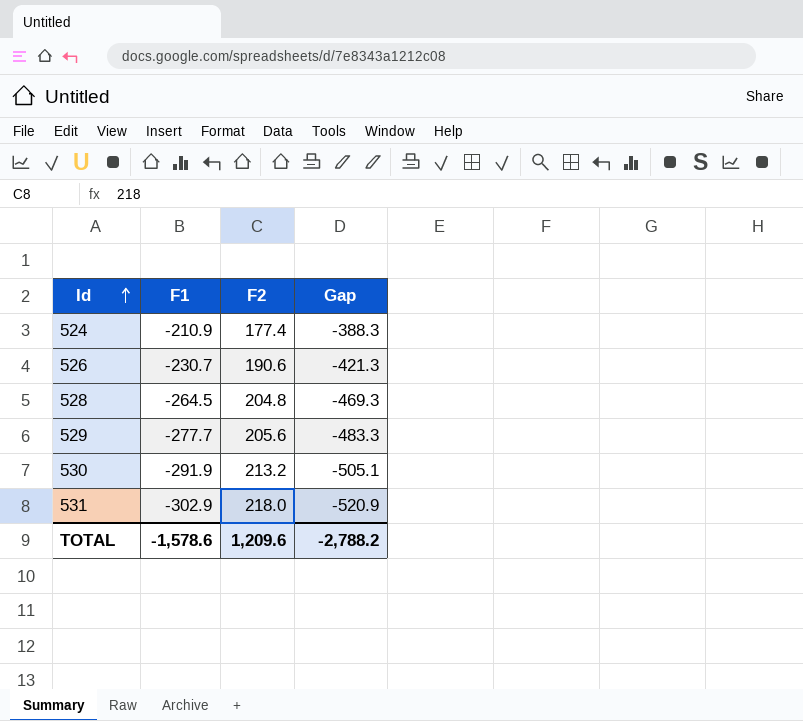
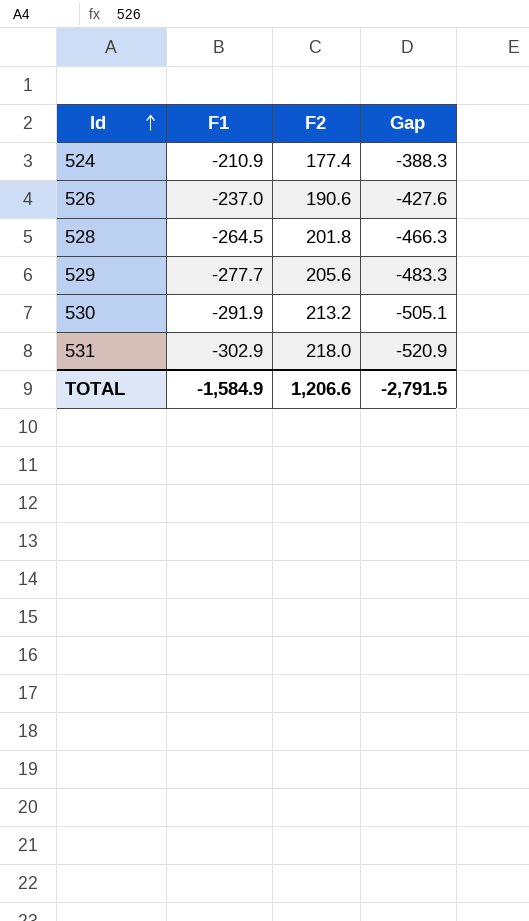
526 | F1: -230.7 -> -237.0
526 | Gap: -421.3 -> -427.6
528 | F2: 204.8 -> 201.8
528 | Gap: -469.3 -> -466.3
TOTAL | F1: -1,578.6 -> -1,584.9
TOTAL | F2: 1,209.6 -> 1,206.6
TOTAL | Gap: -2,788.2 -> -2,791.5

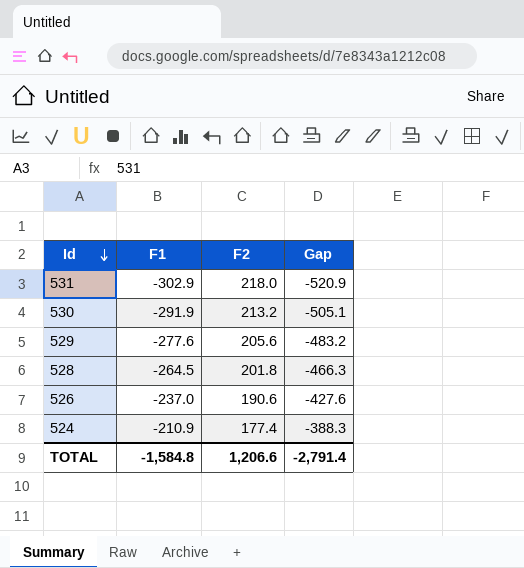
row order: Id ascending -> Id descending
529 | F1: -277.7 -> -277.6
529 | Gap: -483.3 -> -483.2
TOTAL | F1: -1,584.9 -> -1,584.8
TOTAL | Gap: -2,791.5 -> -2,791.4

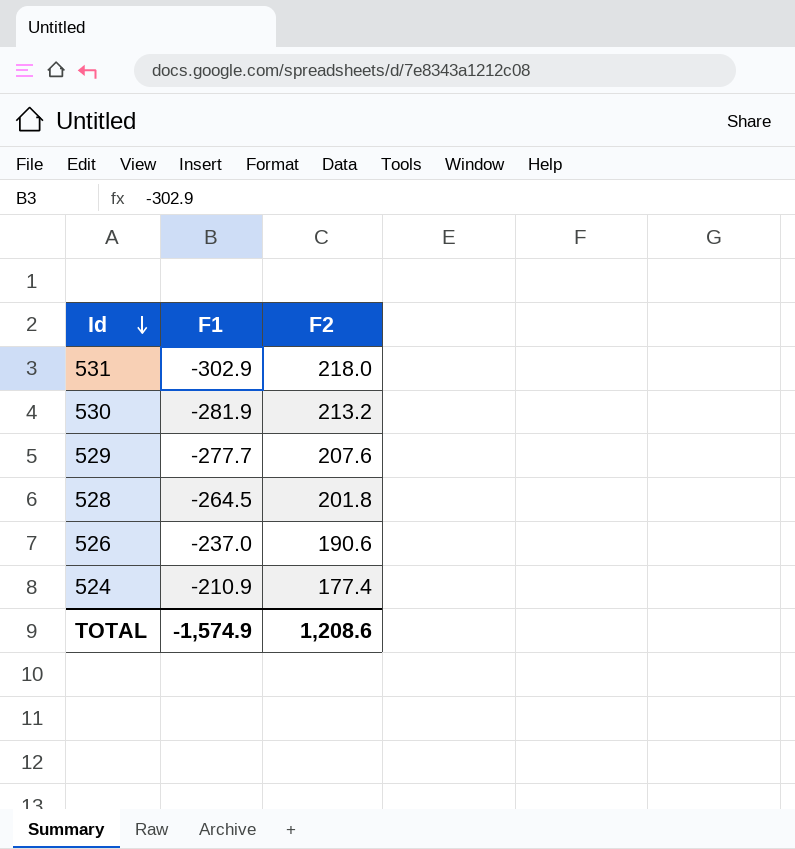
column Gap | formula: [F1] - [F2] -> none
530 | F1: -291.9 -> -281.9
529 | F1: -277.6 -> -277.7
529 | F2: 205.6 -> 207.6
TOTAL | F1: -1,584.8 -> -1,574.9
TOTAL | F2: 1,206.6 -> 1,208.6

